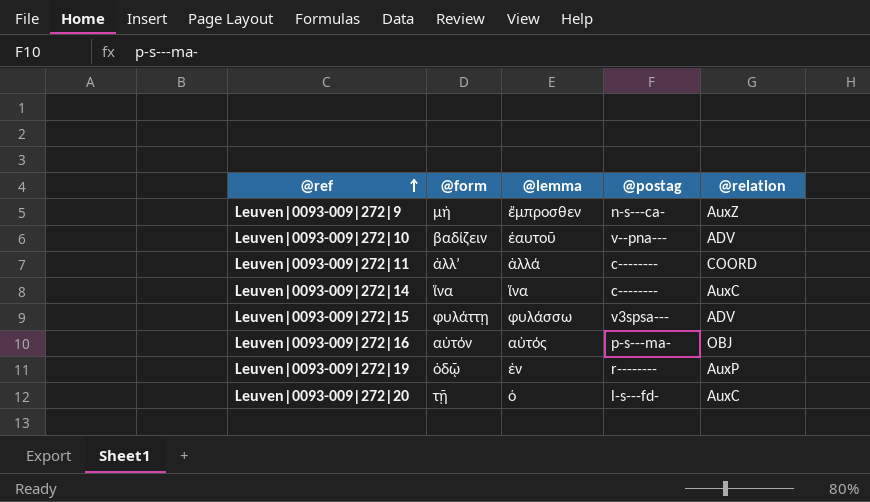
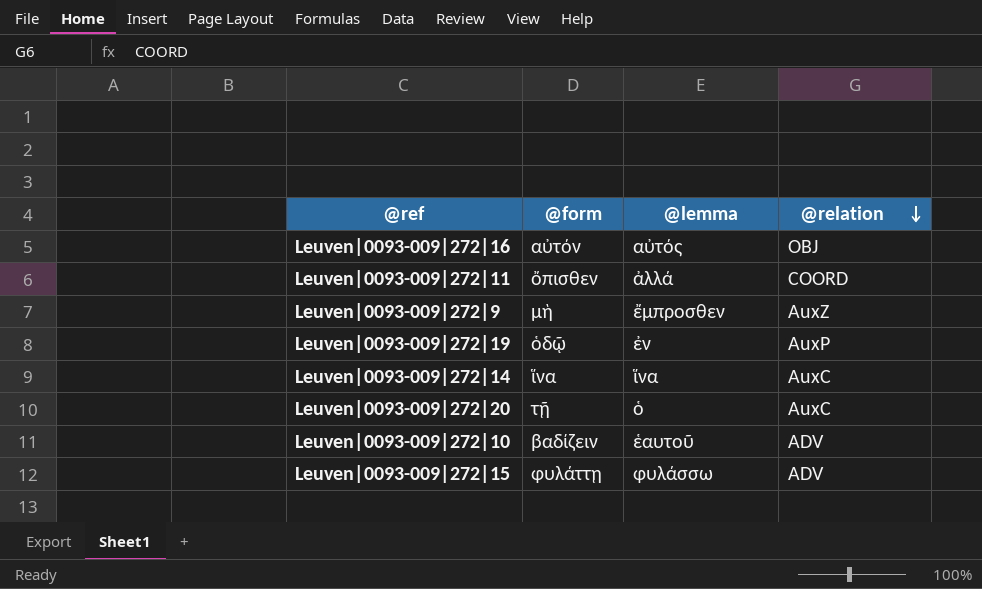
row order: @ref ascending -> @relation descending
column @postag | position: 4 -> none
Leuven|0093-009|272|11 | @form: ἀλλ’ -> ὄπισθεν

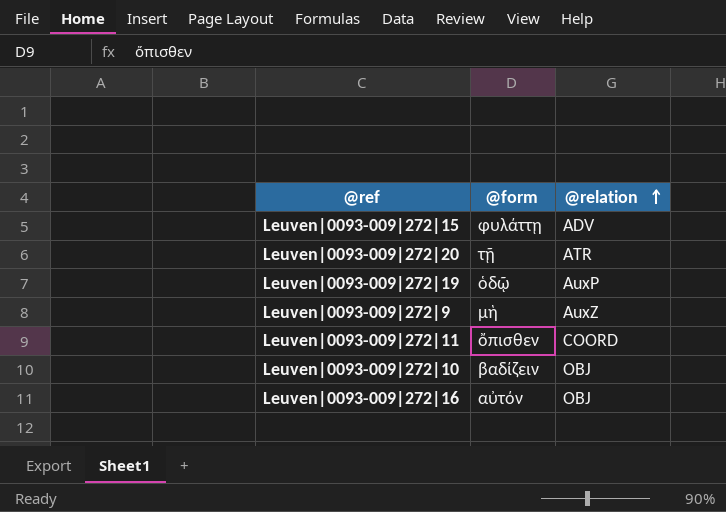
row order: @relation descending -> @relation ascending
column @lemma | position: 3 -> none
row Leuven|0093-009|272|14: ἵνα | ἵνα | AuxC -> none
Leuven|0093-009|272|20 | @relation: AuxC -> ATR
Leuven|0093-009|272|10 | @relation: ADV -> OBJ

